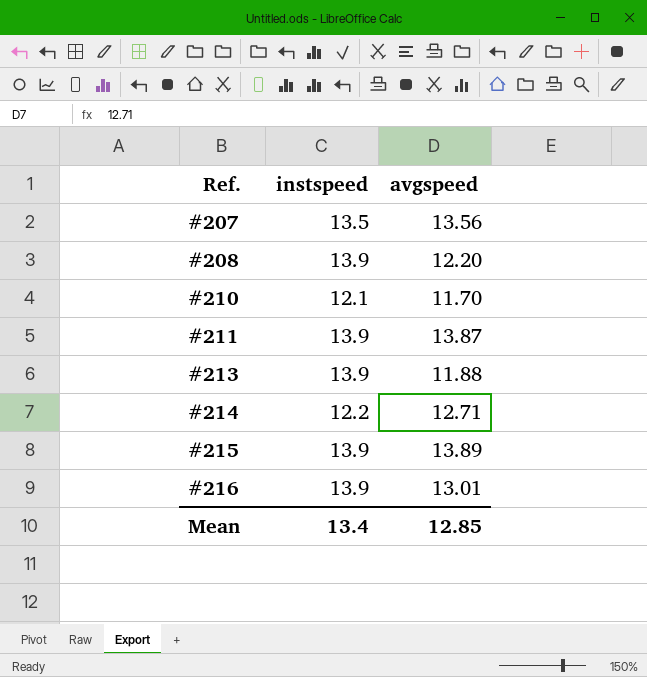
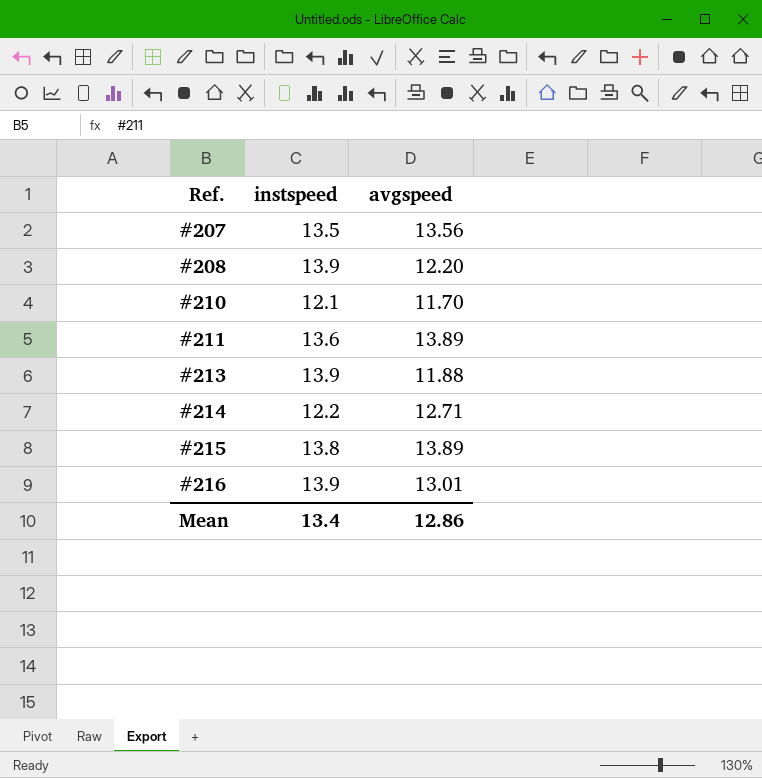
#211 | instspeed: 13.9 -> 13.6
#211 | avgspeed: 13.87 -> 13.89
#215 | instspeed: 13.9 -> 13.8
Mean | avgspeed: 12.85 -> 12.86

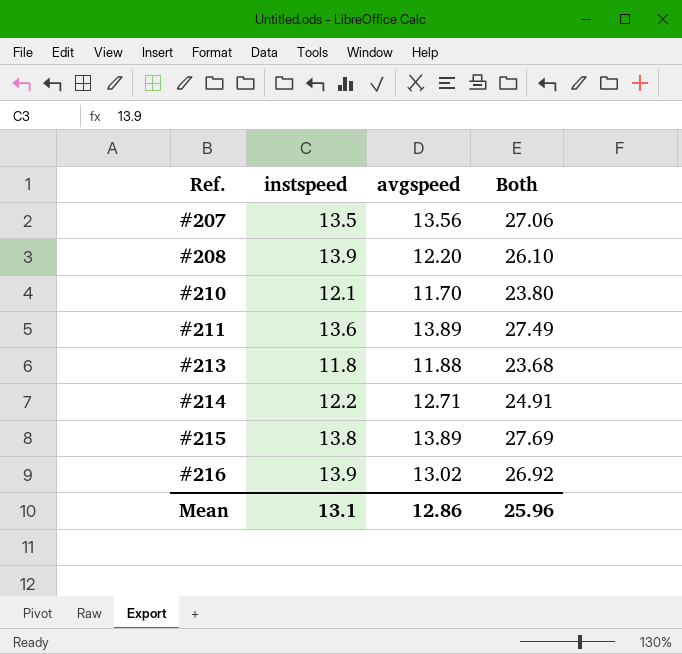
column Both | formula: none -> [instspeed] + [avgspeed]
#213 | instspeed: 13.9 -> 11.8
#216 | avgspeed: 13.01 -> 13.02
Mean | instspeed: 13.4 -> 13.1

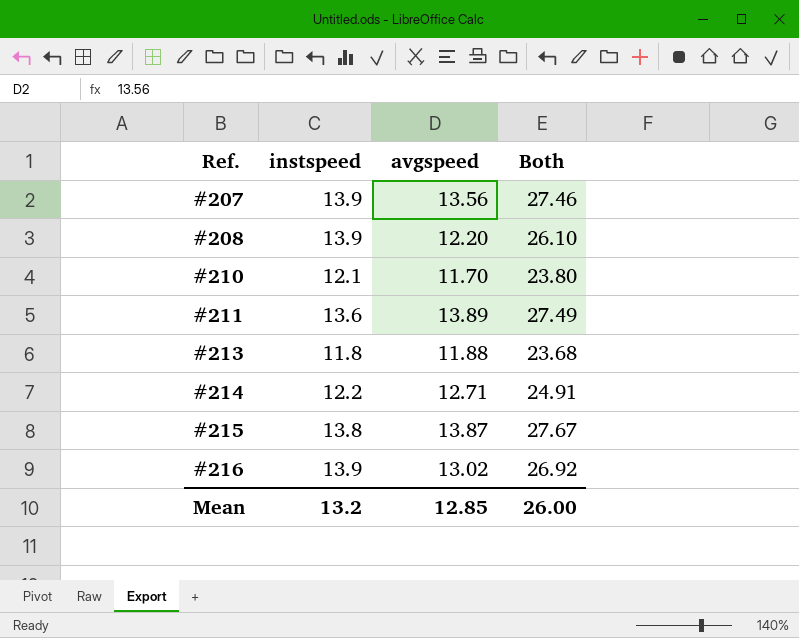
#207 | instspeed: 13.5 -> 13.9
#207 | Both: 27.06 -> 27.46
#215 | avgspeed: 13.89 -> 13.87
#215 | Both: 27.69 -> 27.67
Mean | instspeed: 13.1 -> 13.2
Mean | avgspeed: 12.86 -> 12.85
Mean | Both: 25.96 -> 26.00

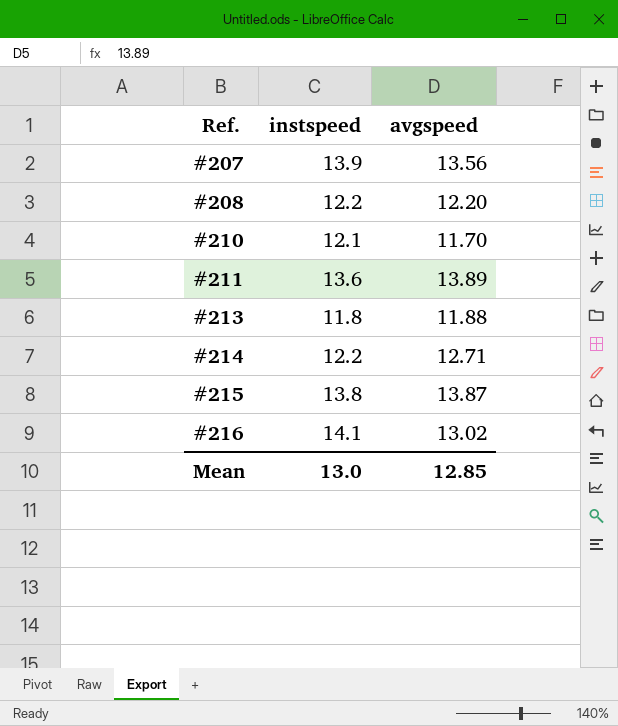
column Both | formula: [instspeed] + [avgspeed] -> none
#208 | instspeed: 13.9 -> 12.2
#216 | instspeed: 13.9 -> 14.1
Mean | instspeed: 13.2 -> 13.0

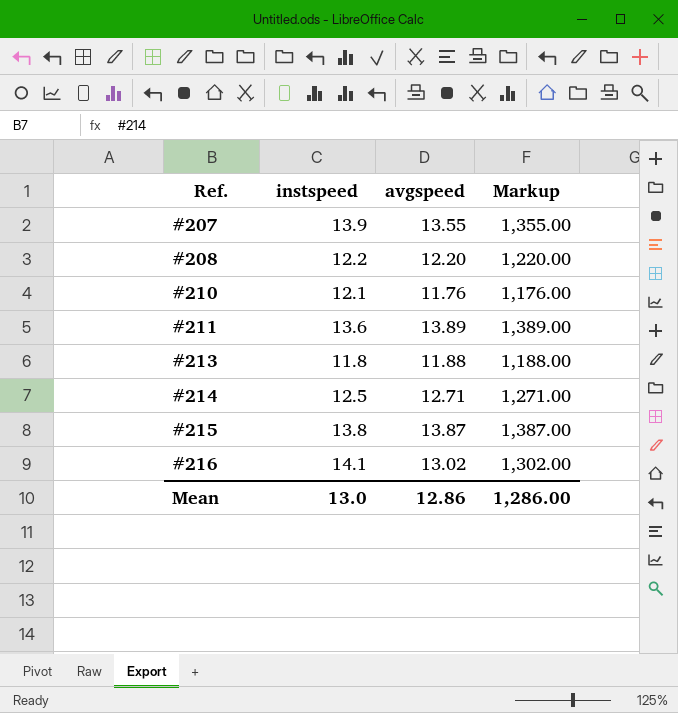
column Markup | formula: none -> [avgspeed] * 100
#207 | avgspeed: 13.56 -> 13.55
#210 | avgspeed: 11.70 -> 11.76
#214 | instspeed: 12.2 -> 12.5
Mean | avgspeed: 12.85 -> 12.86

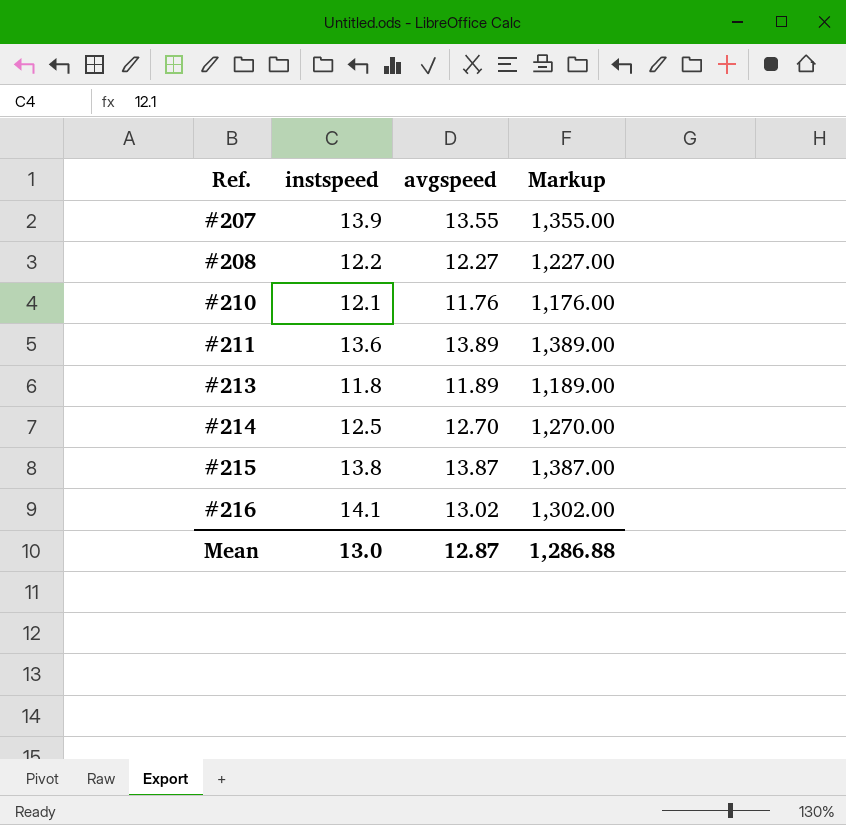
#208 | avgspeed: 12.20 -> 12.27
#208 | Markup: 1,220.00 -> 1,227.00
#213 | avgspeed: 11.88 -> 11.89
#213 | Markup: 1,188.00 -> 1,189.00
#214 | avgspeed: 12.71 -> 12.70
#214 | Markup: 1,271.00 -> 1,270.00
Mean | avgspeed: 12.86 -> 12.87
Mean | Markup: 1,286.00 -> 1,286.88

